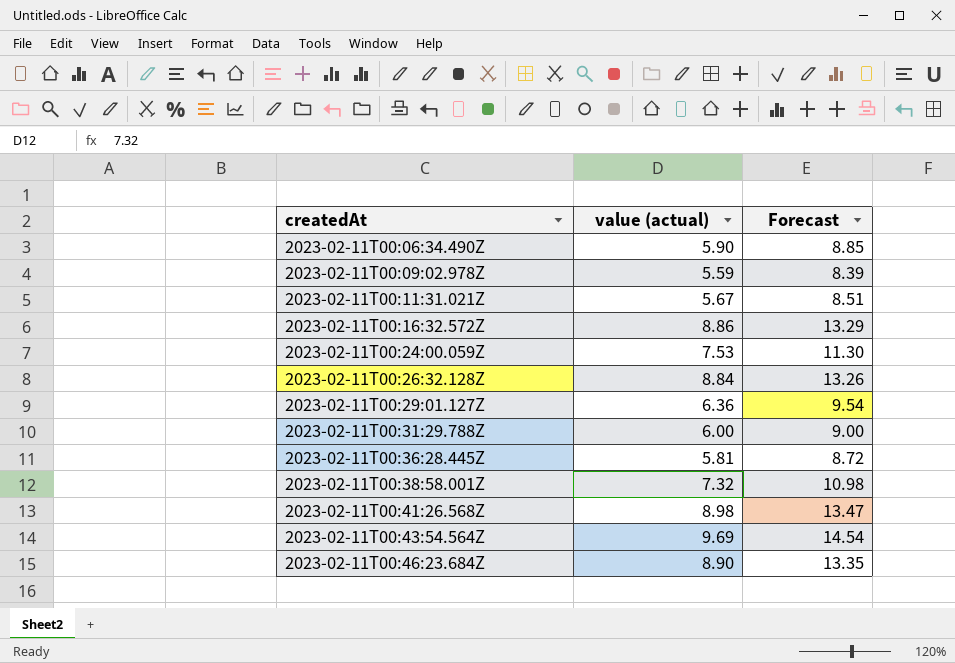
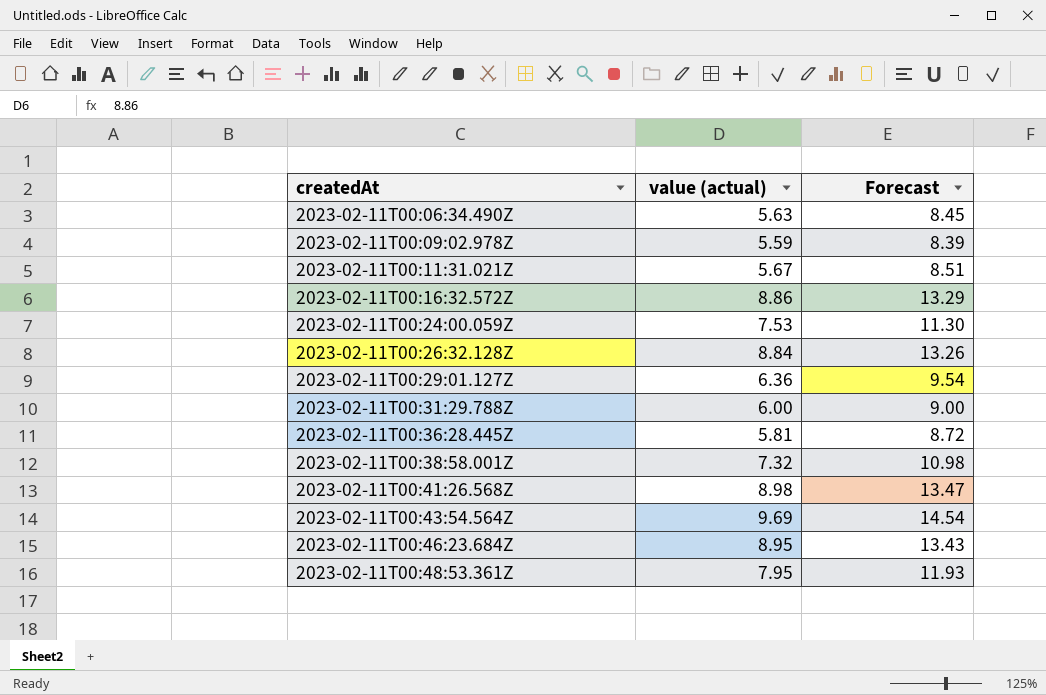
2023-02-11T00:06:34.490Z | value (actual): 5.90 -> 5.63
2023-02-11T00:06:34.490Z | Forecast: 8.85 -> 8.45
2023-02-11T00:46:23.684Z | value (actual): 8.90 -> 8.95
2023-02-11T00:46:23.684Z | Forecast: 13.35 -> 13.43
row 2023-02-11T00:48:53.361Z: none -> 7.95 | 11.93

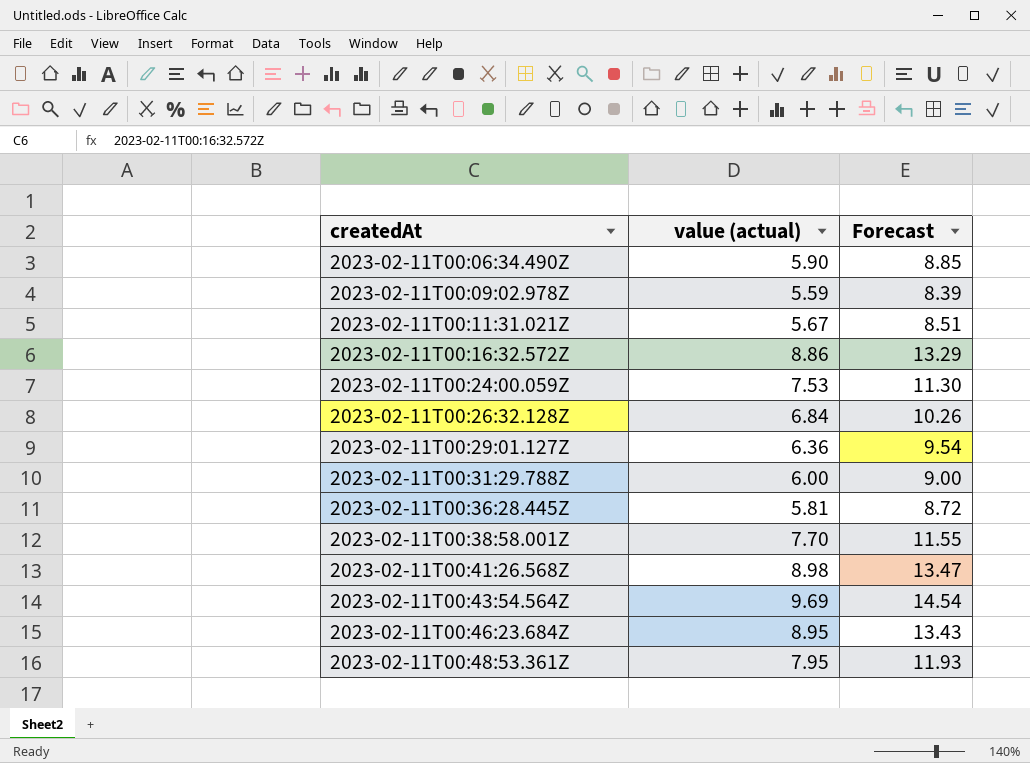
2023-02-11T00:06:34.490Z | value (actual): 5.63 -> 5.90
2023-02-11T00:06:34.490Z | Forecast: 8.45 -> 8.85
2023-02-11T00:26:32.128Z | value (actual): 8.84 -> 6.84
2023-02-11T00:26:32.128Z | Forecast: 13.26 -> 10.26
2023-02-11T00:38:58.001Z | value (actual): 7.32 -> 7.70
2023-02-11T00:38:58.001Z | Forecast: 10.98 -> 11.55

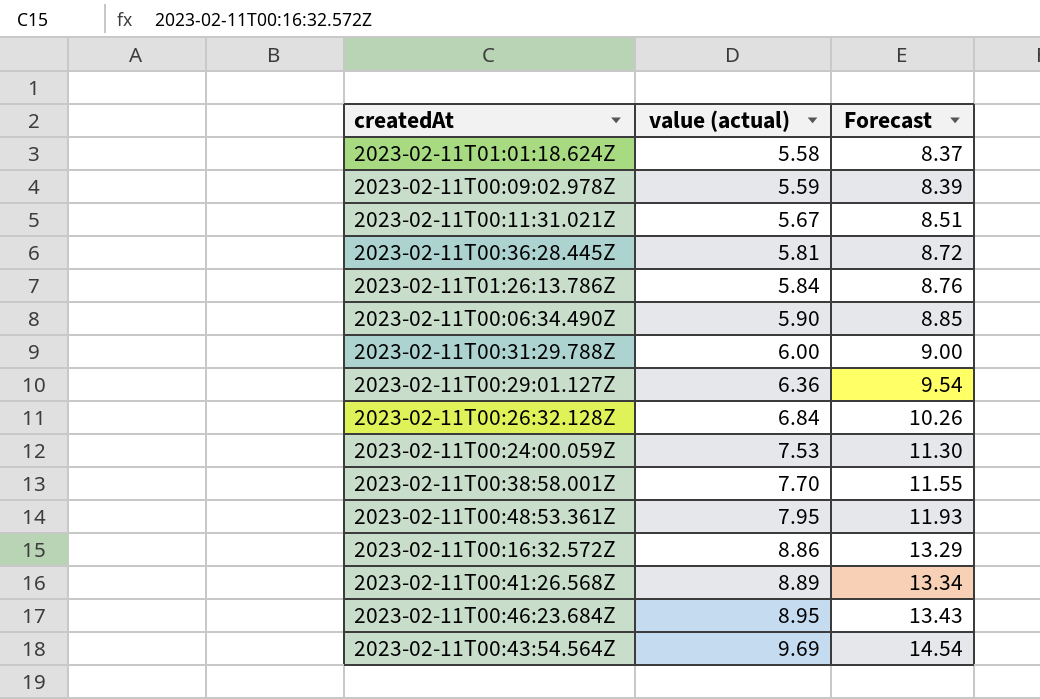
row order: createdAt ascending -> value (actual) ascending
row 2023-02-11T01:01:18.624Z: none -> 5.58 | 8.37
row 2023-02-11T01:26:13.786Z: none -> 5.84 | 8.76
2023-02-11T00:41:26.568Z | value (actual): 8.98 -> 8.89
2023-02-11T00:41:26.568Z | Forecast: 13.47 -> 13.34

